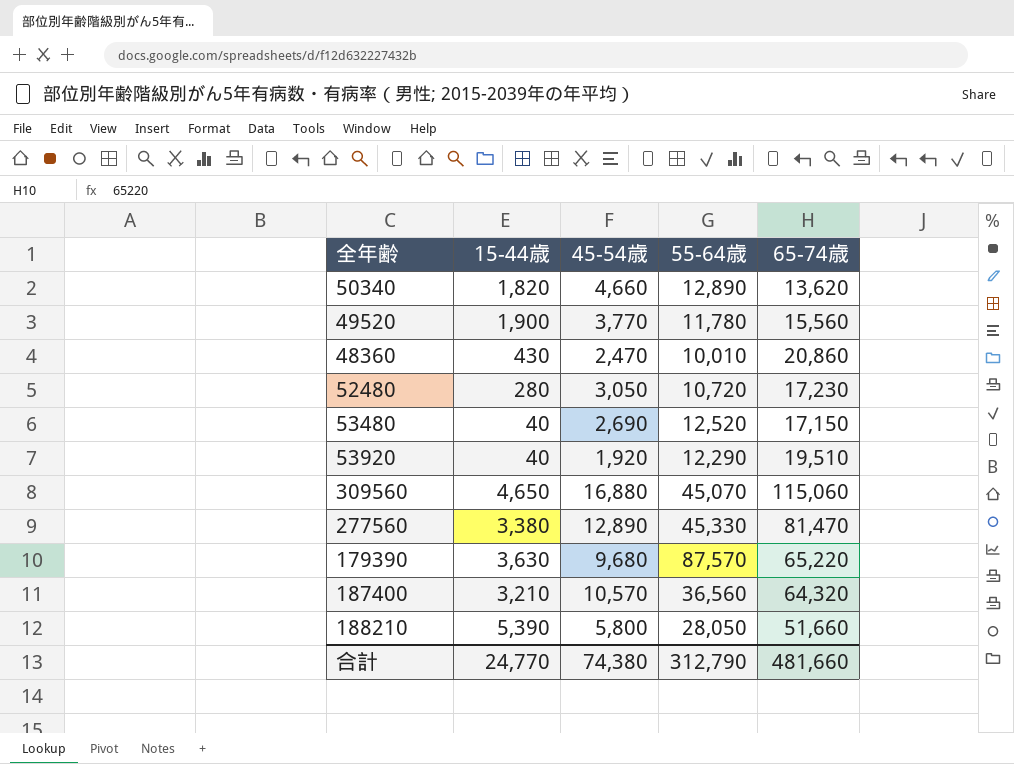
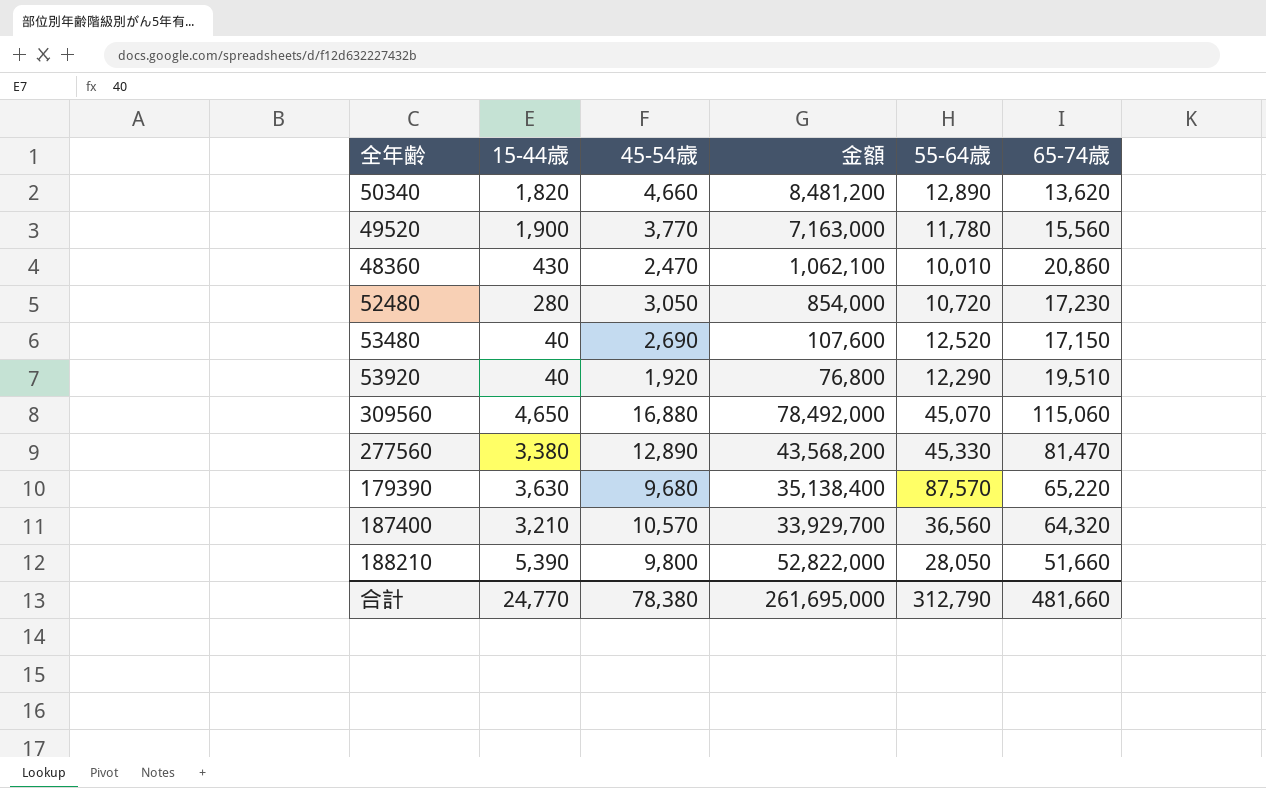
column 金額 | formula: none -> [15-44歳] * [45-54歳]
188210 | 45-54歳: 5,800 -> 9,800
合計 | 45-54歳: 74,380 -> 78,380

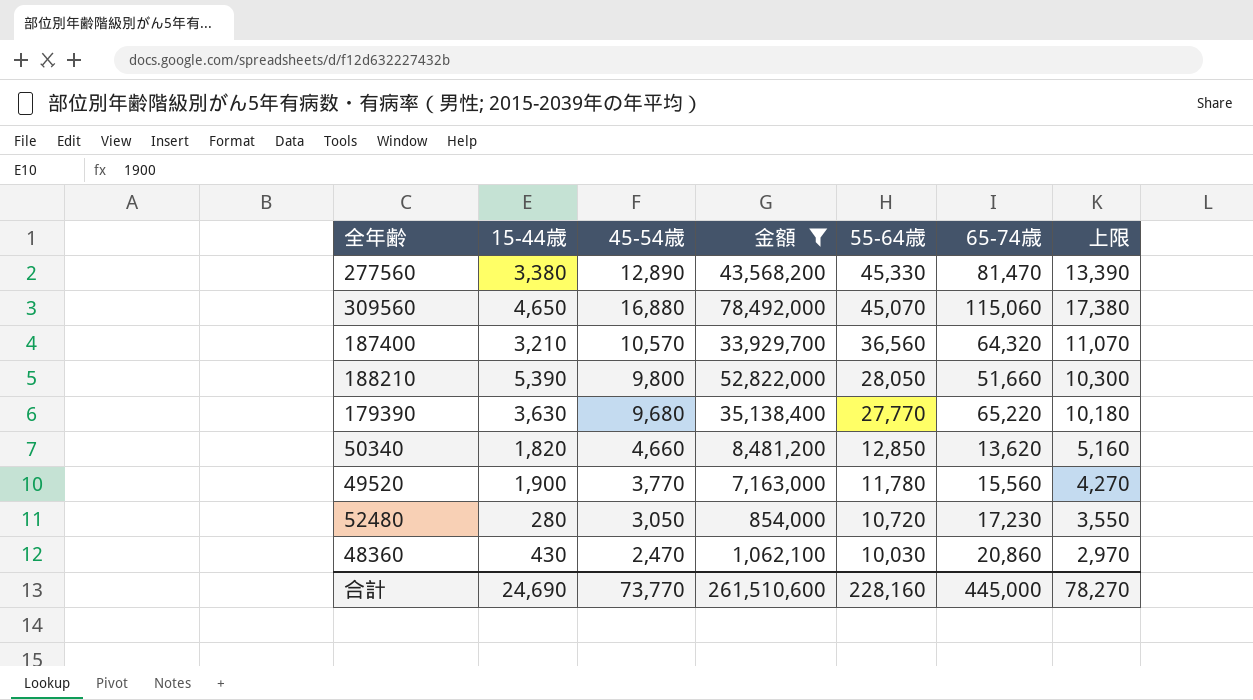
filter: none -> 金額 >= 854,000
row order: none -> 55-64歳 descending
column 上限 | formula: none -> [45-54歳] + 500
179390 | 55-64歳: 87,570 -> 27,770
50340 | 55-64歳: 12,890 -> 12,850
48360 | 55-64歳: 10,010 -> 10,030
合計 | 15-44歳: 24,770 -> 24,690
合計 | 45-54歳: 78,380 -> 73,770
合計 | 金額: 261,695,000 -> 261,510,600
合計 | 55-64歳: 312,790 -> 228,160
合計 | 65-74歳: 481,660 -> 445,000

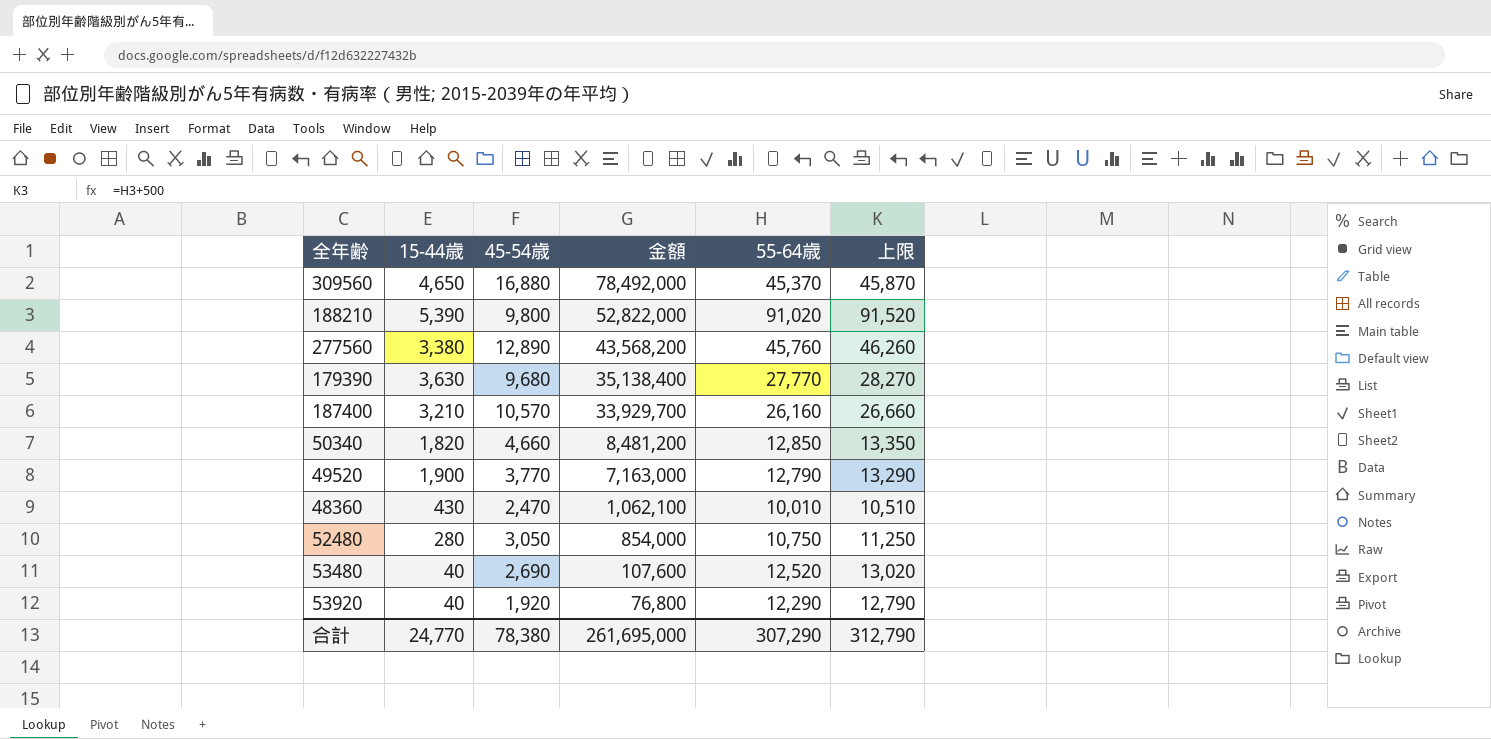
filter: 金額 >= 854,000 -> none
row order: 55-64歳 descending -> 金額 descending
column 65-74歳 | position: 6 -> none
column 上限 | formula: [45-54歳] + 500 -> [55-64歳] + 500
309560 | 55-64歳: 45,070 -> 45,370
188210 | 55-64歳: 28,050 -> 91,020
277560 | 55-64歳: 45,330 -> 45,760
187400 | 55-64歳: 36,560 -> 26,160
49520 | 55-64歳: 11,780 -> 12,790
48360 | 55-64歳: 10,030 -> 10,010
52480 | 55-64歳: 10,720 -> 10,750
合計 | 15-44歳: 24,690 -> 24,770
合計 | 45-54歳: 73,770 -> 78,380
合計 | 金額: 261,510,600 -> 261,695,000
合計 | 55-64歳: 228,160 -> 307,290
合計 | 上限: 78,270 -> 312,790

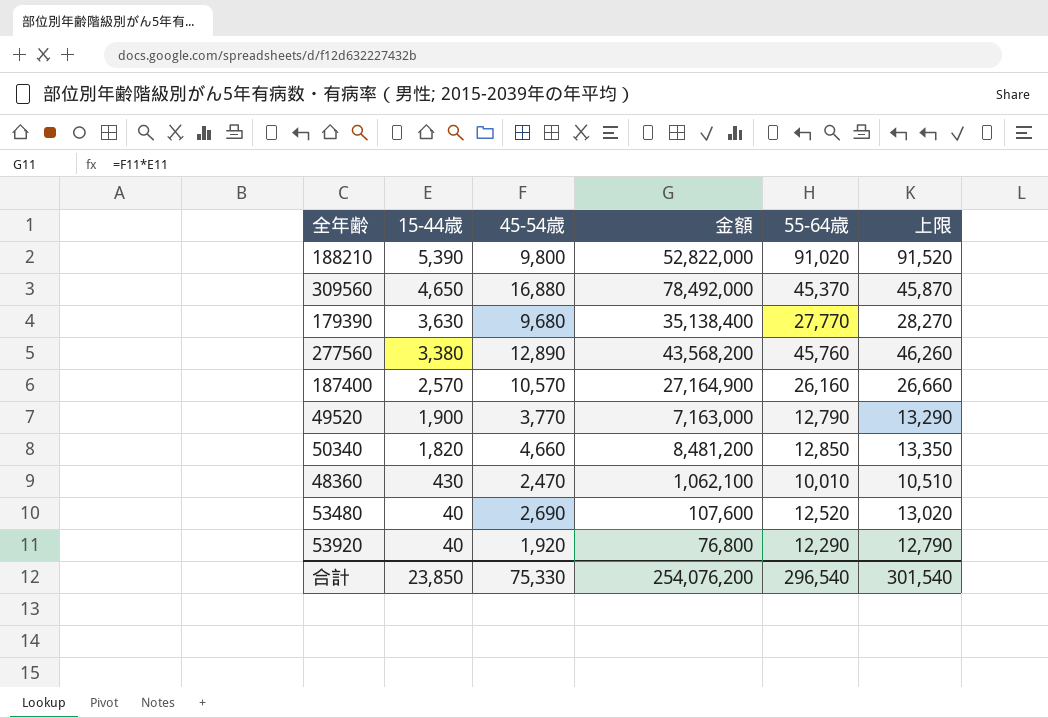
row order: 金額 descending -> 15-44歳 descending
row 52480: 280 | 3,050 | 854,000 | 10,750 | 11,250 -> none
187400 | 15-44歳: 3,210 -> 2,570
187400 | 金額: 33,929,700 -> 27,164,900
合計 | 15-44歳: 24,770 -> 23,850
合計 | 45-54歳: 78,380 -> 75,330
合計 | 金額: 261,695,000 -> 254,076,200
合計 | 55-64歳: 307,290 -> 296,540
合計 | 上限: 312,790 -> 301,540

